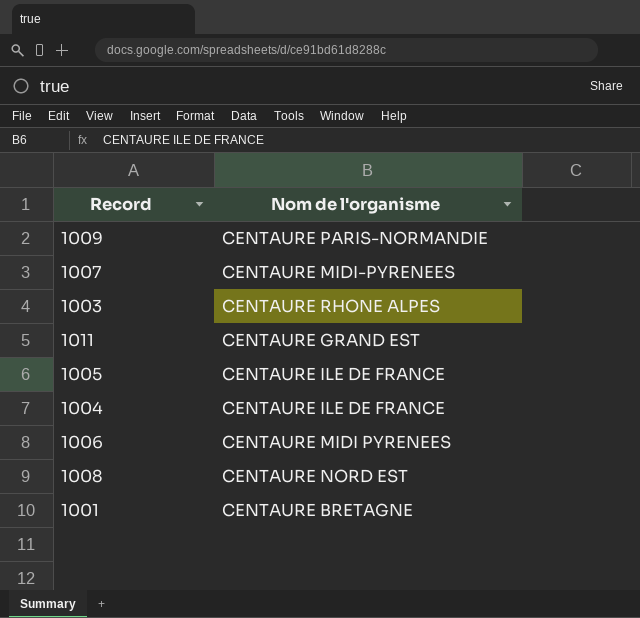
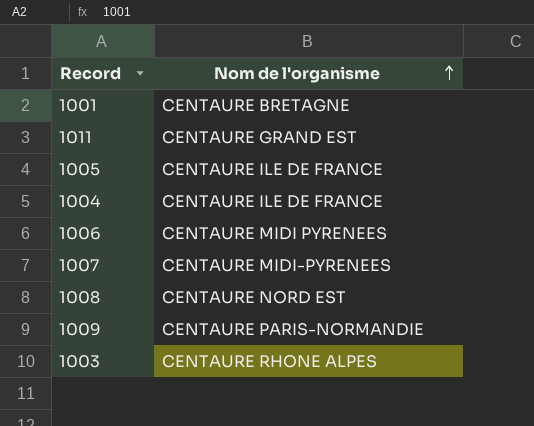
row order: none -> Nom de l'organisme ascending

